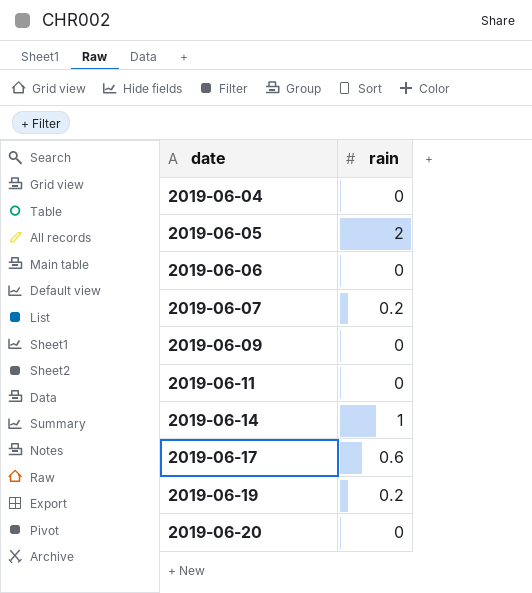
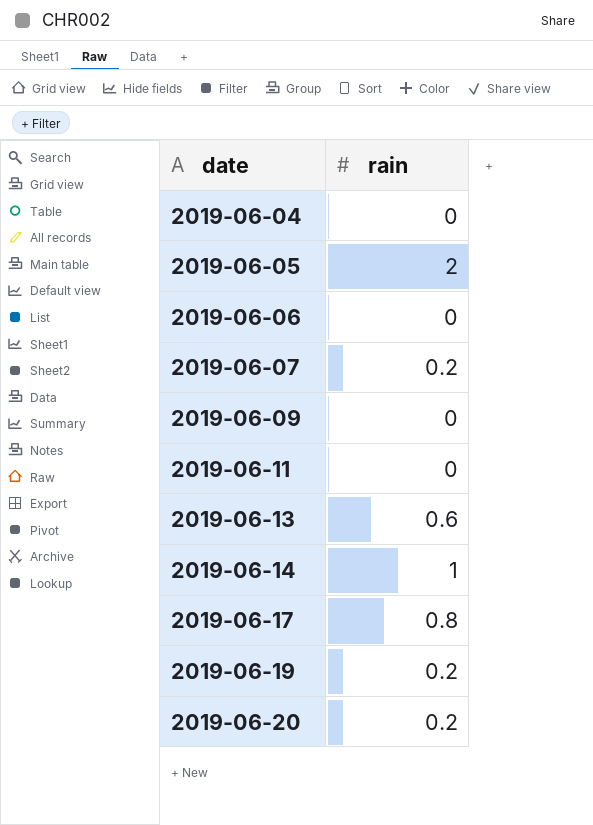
row 2019-06-13: none -> 0.6
2019-06-17 | rain: 0.6 -> 0.8
2019-06-20 | rain: 0 -> 0.2

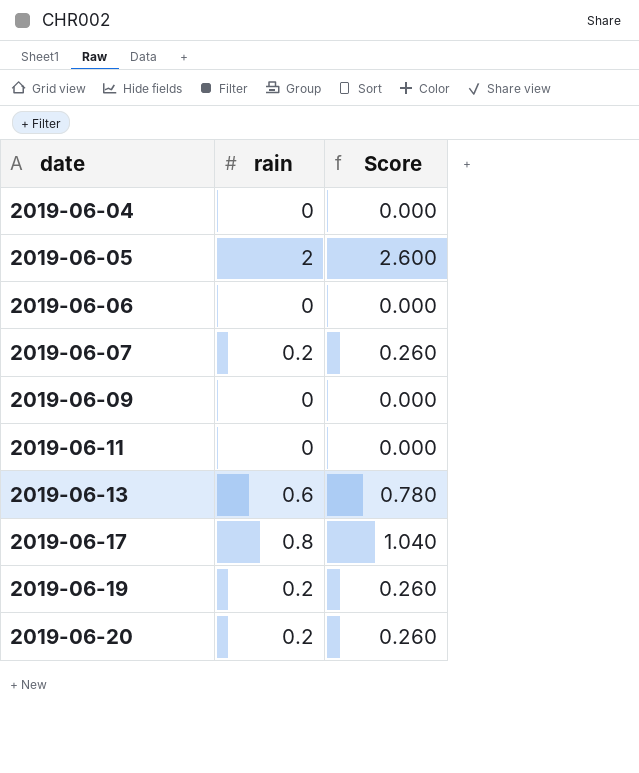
column Score | formula: none -> [rain] * 1.3
row 2019-06-14: 1 -> none

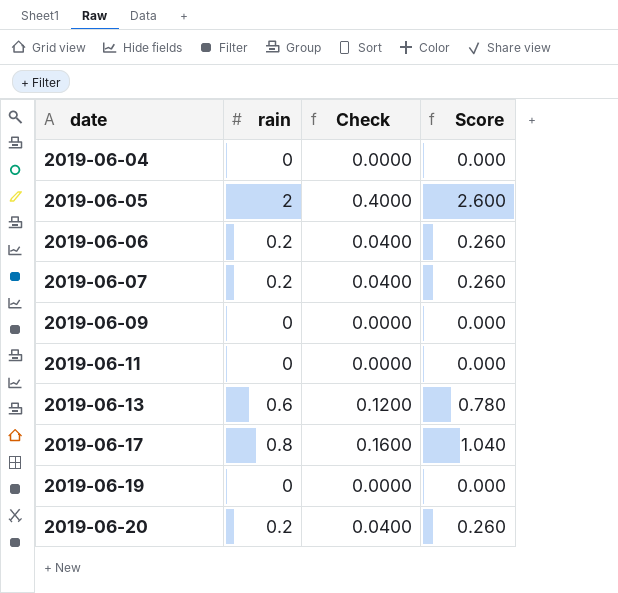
column Check | formula: none -> [rain] * 0.2
2019-06-06 | rain: 0 -> 0.2
2019-06-06 | Score: 0.000 -> 0.260
2019-06-19 | rain: 0.2 -> 0
2019-06-19 | Score: 0.260 -> 0.000

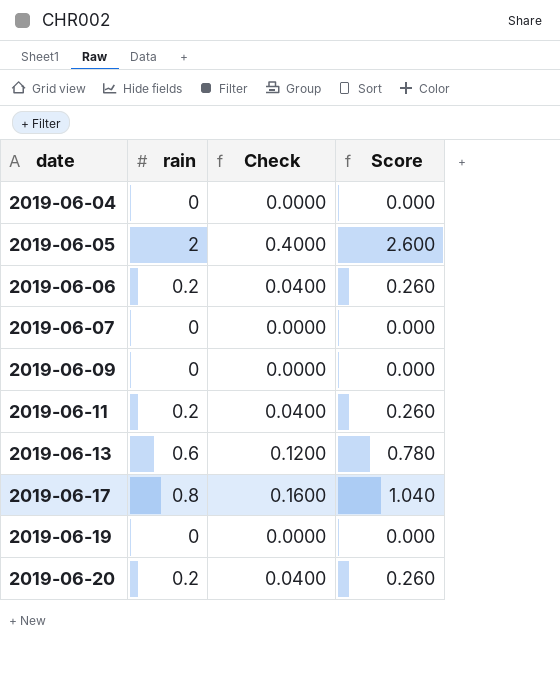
2019-06-07 | rain: 0.2 -> 0
2019-06-07 | Check: 0.0400 -> 0.0000
2019-06-07 | Score: 0.260 -> 0.000
2019-06-11 | rain: 0 -> 0.2
2019-06-11 | Check: 0.0000 -> 0.0400
2019-06-11 | Score: 0.000 -> 0.260

